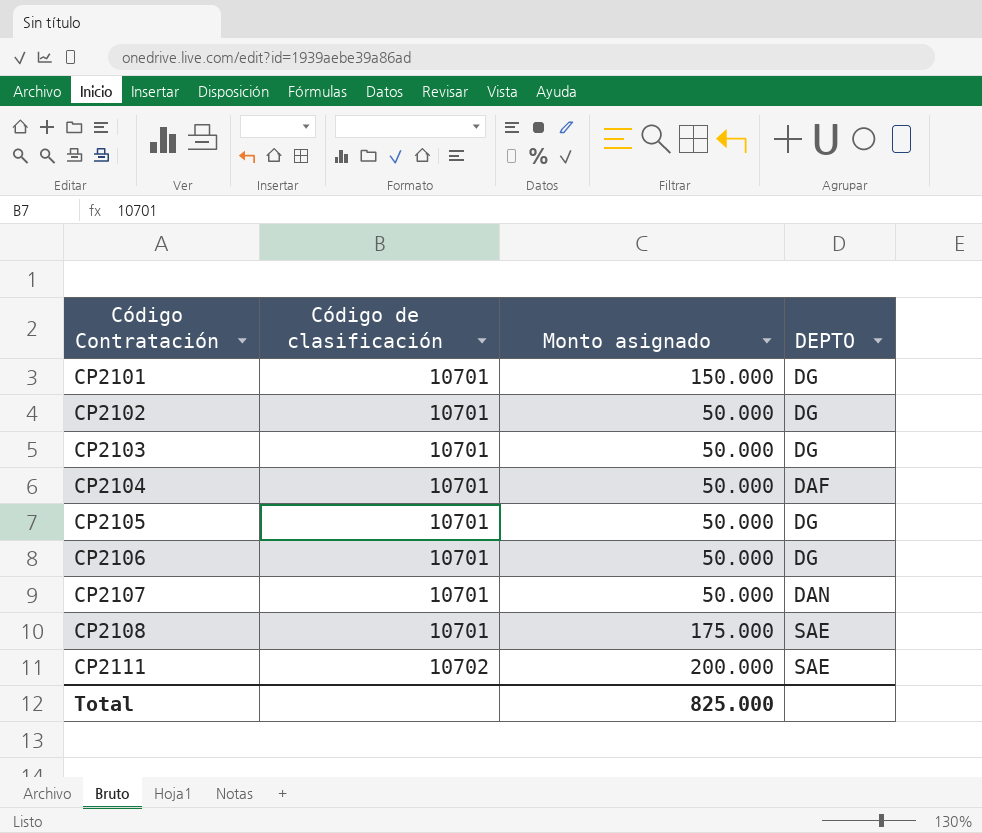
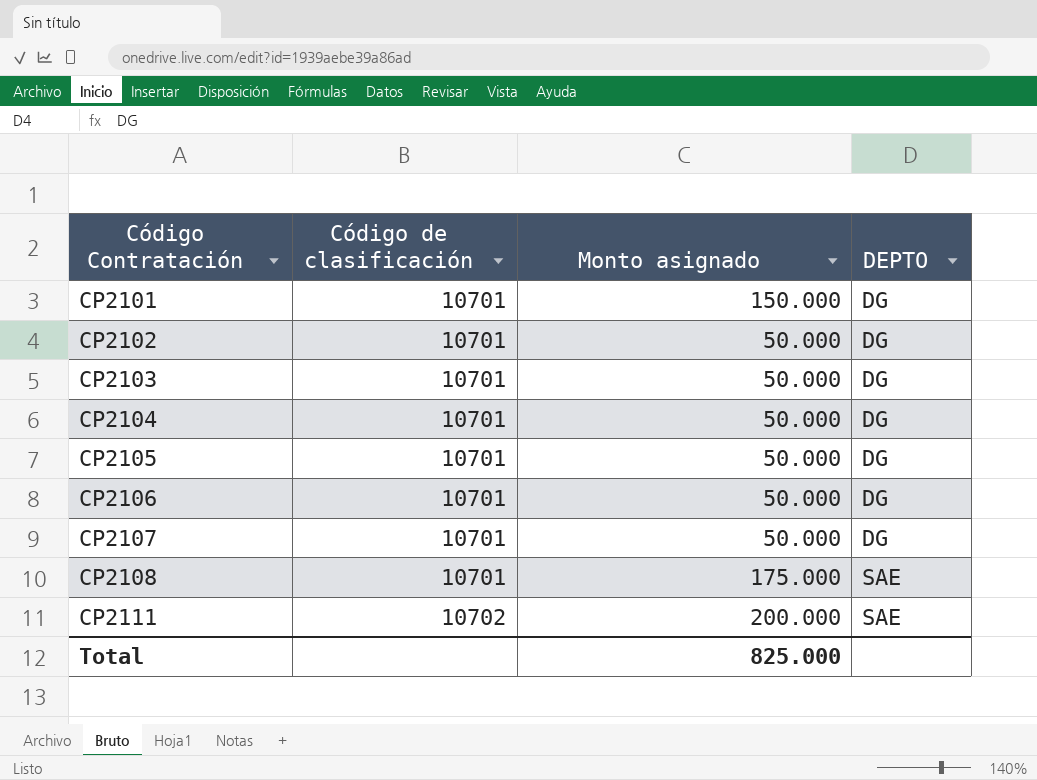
CP2104 | DEPTO: DAF -> DG
CP2107 | DEPTO: DAN -> DG

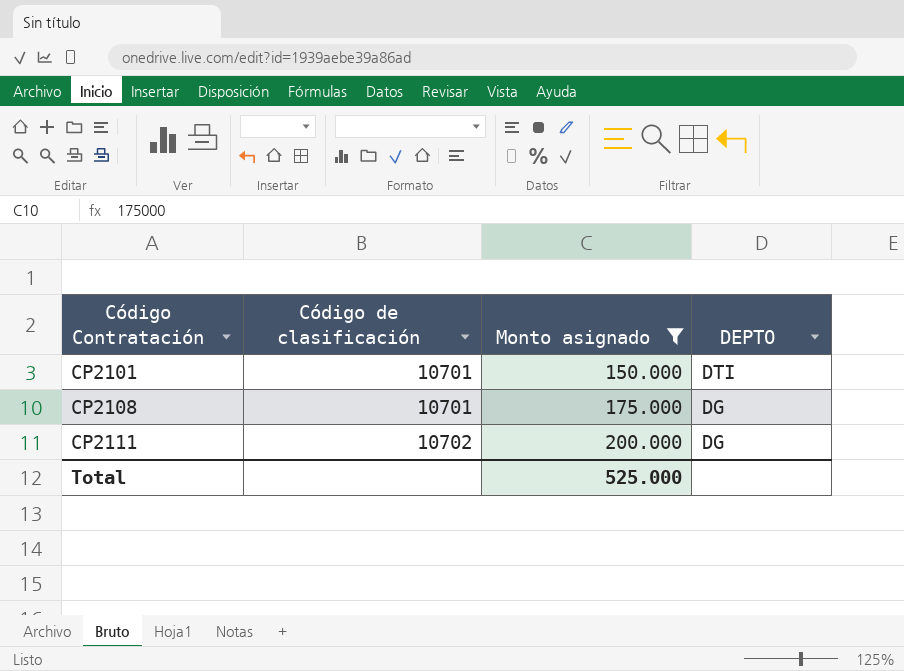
filter: none -> Monto asignado != 50.000
CP2101 | DEPTO: DG -> DTI
CP2108 | DEPTO: SAE -> DG
CP2111 | DEPTO: SAE -> DG
Total | Monto asignado: 825.000 -> 525.000

